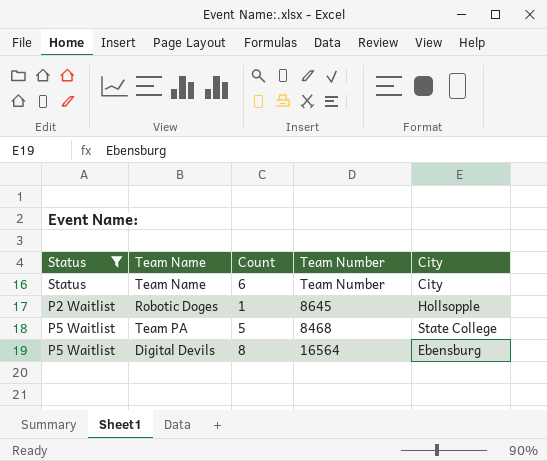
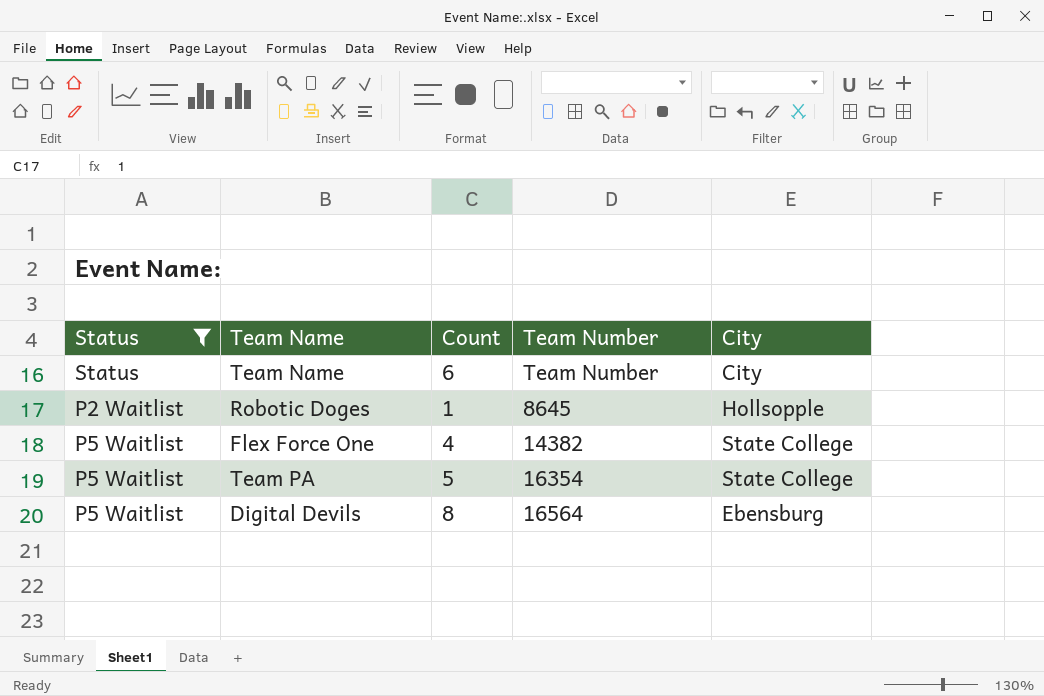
row Flex Force One: none -> P5 Waitlist | 4 | 14382 | State College
Team PA | Team Number: 8468 -> 16354

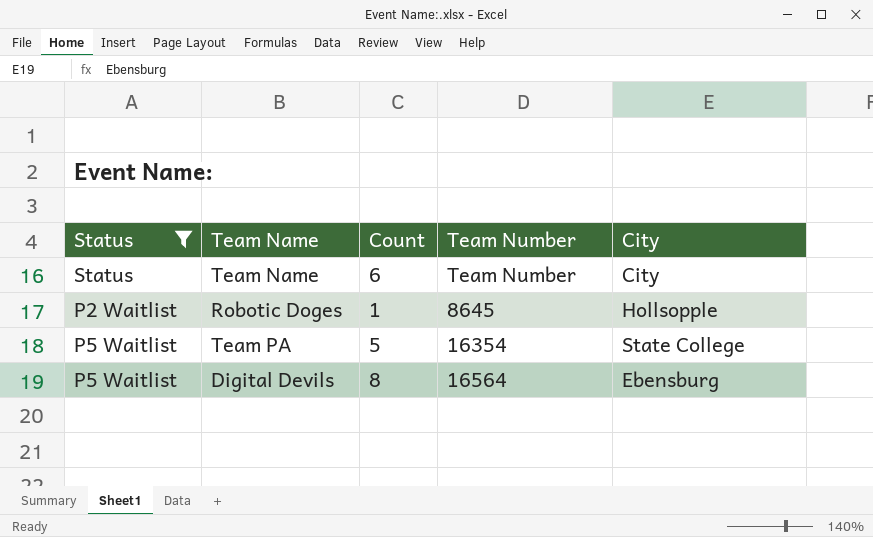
row Flex Force One: P5 Waitlist | 4 | 14382 | State College -> none

